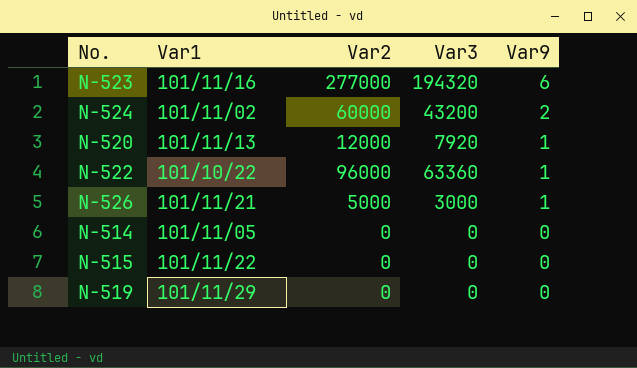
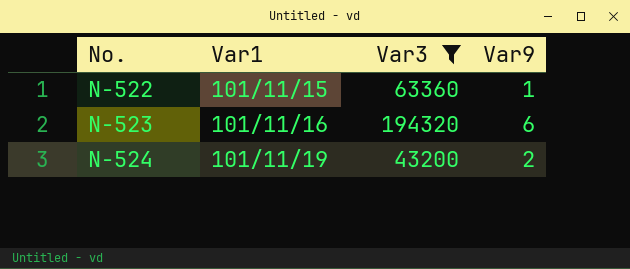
filter: none -> Var3 >= 43200
row order: Var9 descending -> No. ascending
column Var2 | position: 3 -> none
N-522 | Var1: 101/10/22 -> 101/11/15
N-524 | Var1: 101/11/02 -> 101/11/19

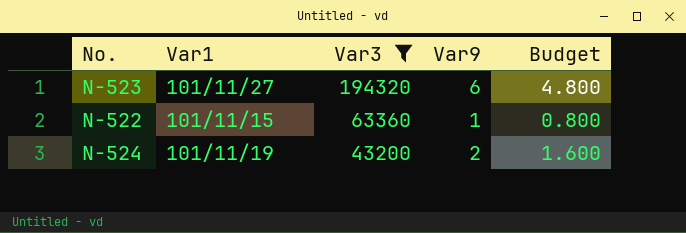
row order: No. ascending -> Var3 descending
column Budget | formula: none -> [Var9] * 0.8
N-523 | Var1: 101/11/16 -> 101/11/27

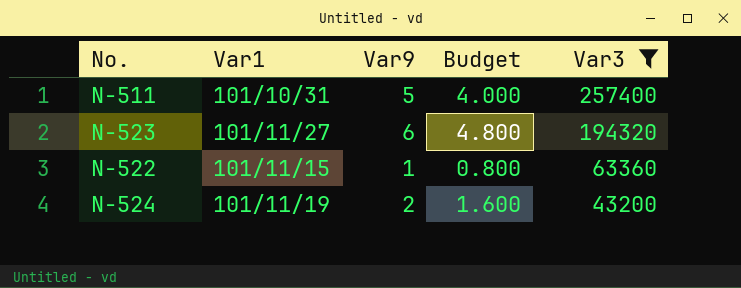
column Var3 | position: 3 -> 5
row N-511: none -> 101/10/31 | 5 | 4.000 | 257400

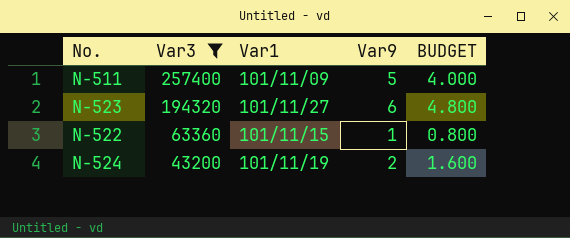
column Var3 | position: 5 -> 2
column name: Budget -> BUDGET
N-511 | Var1: 101/10/31 -> 101/11/09

